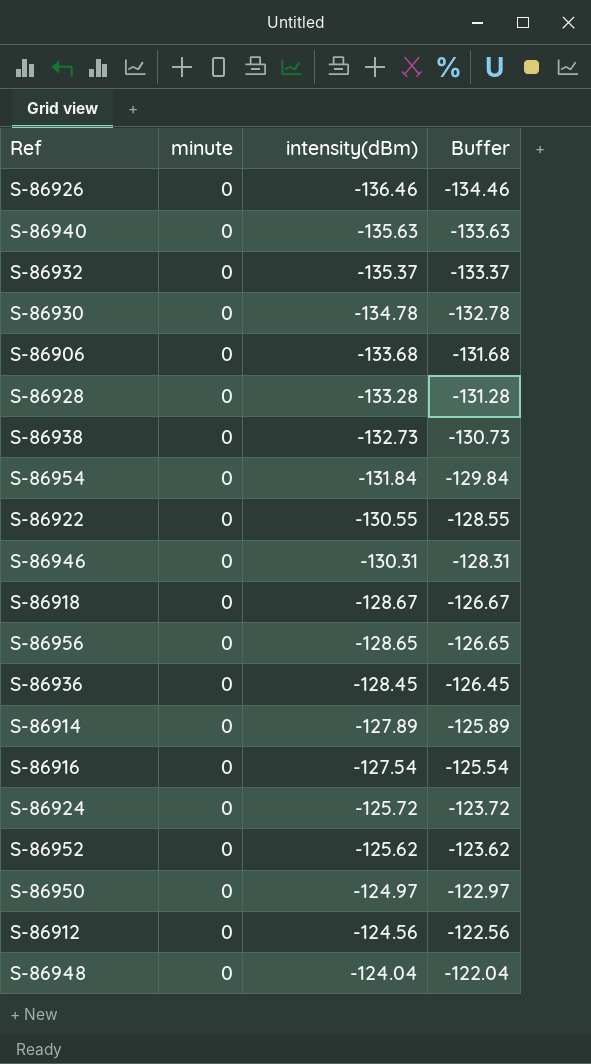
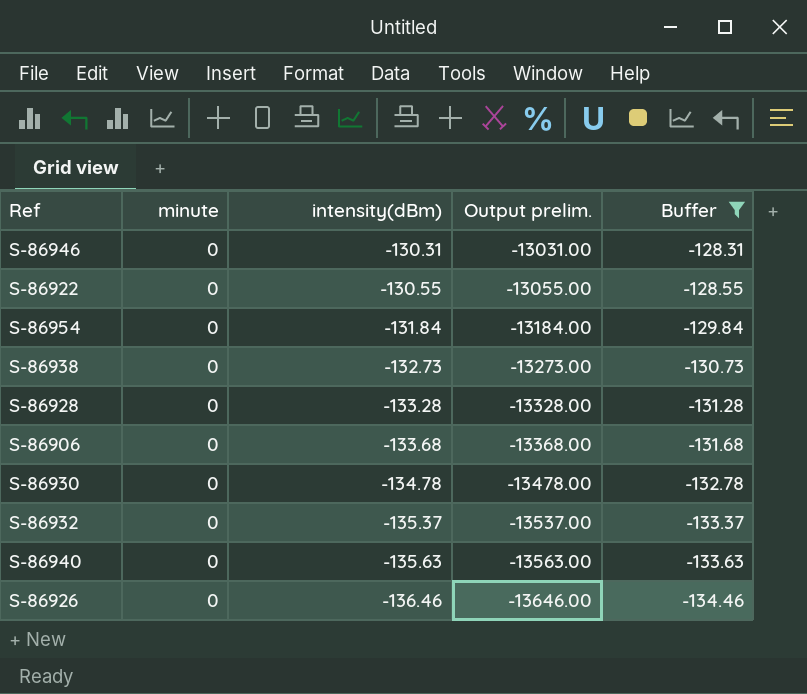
filter: none -> Buffer <= -128.31
row order: intensity(dBm) ascending -> intensity(dBm) descending
column Output prelim. | formula: none -> [intensity(dBm)] * 100

